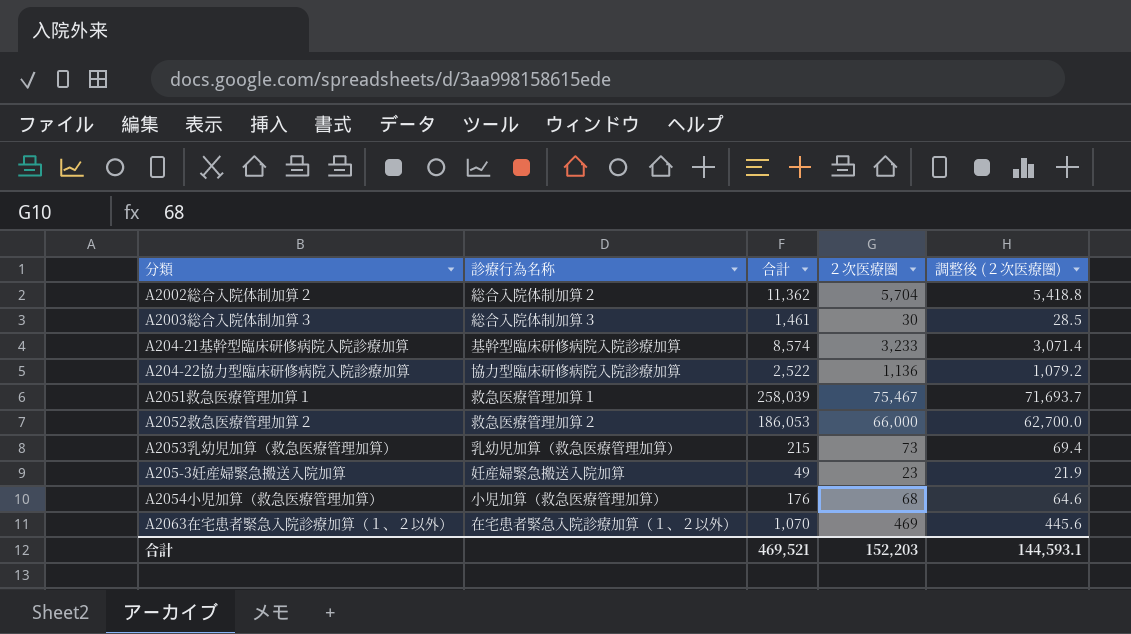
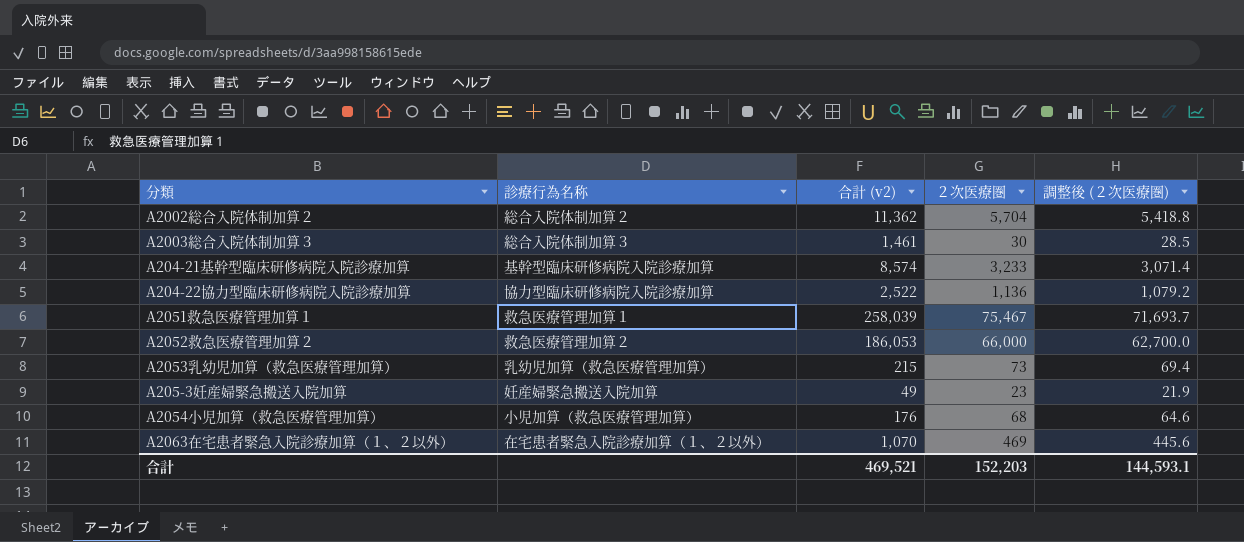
column name: 合計 -> 合計 (v2)

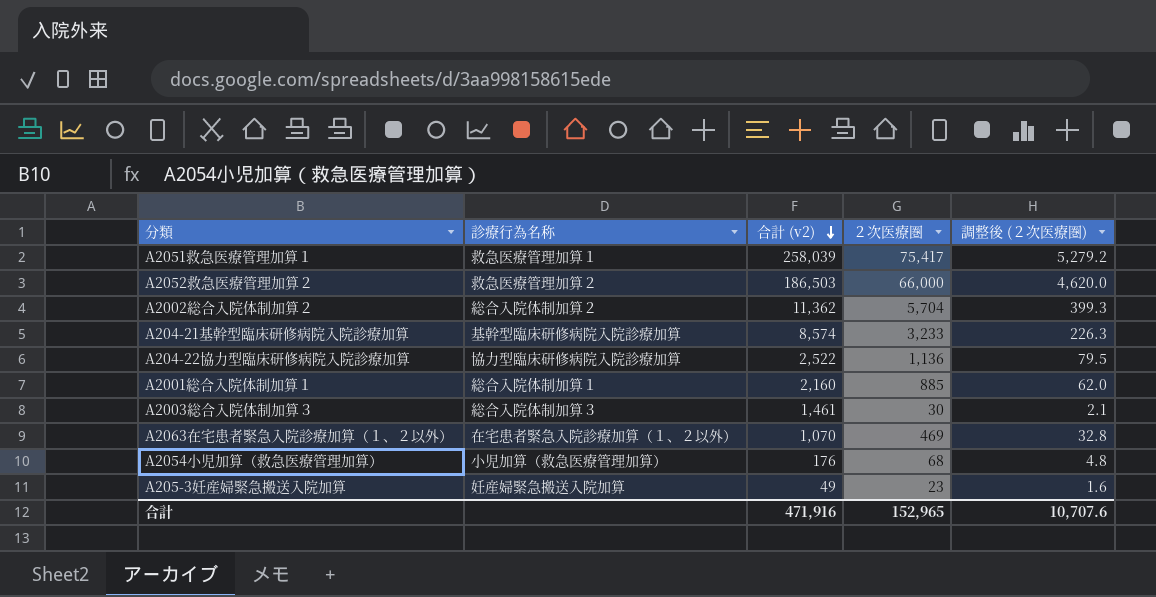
row order: none -> 合計 (v2) descending
column 調整後 (２次医療圏) | formula: [２次医療圏] * 0.95 -> [２次医療圏] * 0.07
row A2053乳幼児加算（救急医療管理加算）: 乳幼児加算（救急医療管理加算） | 215 | 73 | 69.4 -> none
A2051救急医療管理加算１ | ２次医療圏: 75,467 -> 75,417
A2052救急医療管理加算２ | 合計 (v2): 186,053 -> 186,503
row A2001総合入院体制加算１: none -> 総合入院体制加算１ | 2,160 | 885 | 62.0
合計 | 合計 (v2): 469,521 -> 471,916
合計 | ２次医療圏: 152,203 -> 152,965
合計 | 調整後 (２次医療圏): 144,593.1 -> 10,707.6

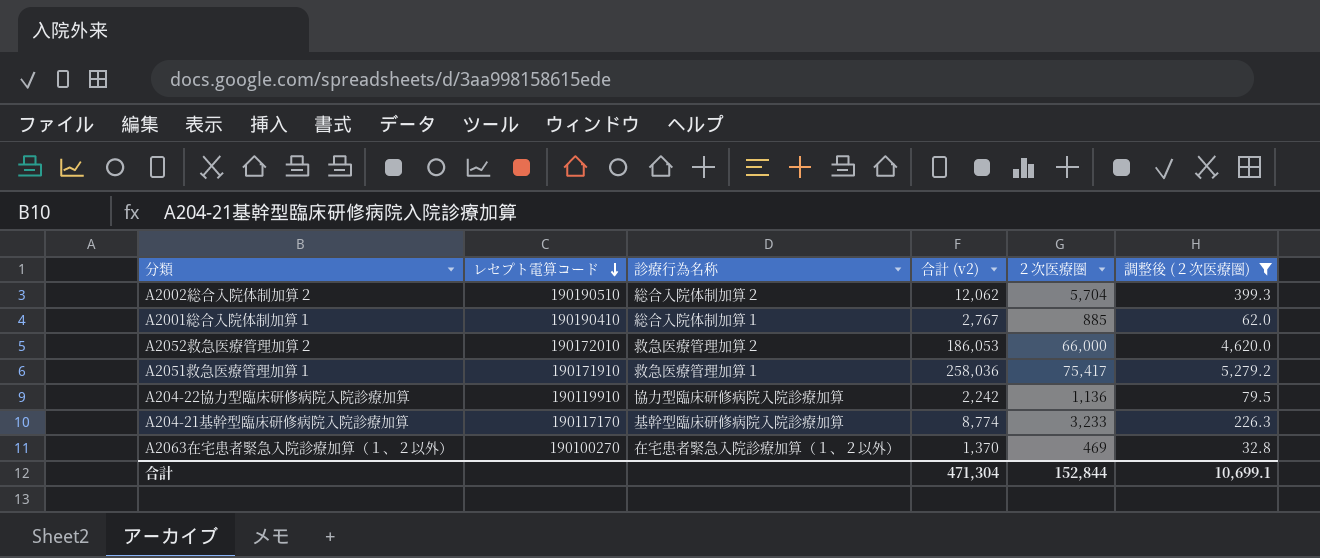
filter: none -> 調整後 (２次医療圏) >= 32.8
row order: 合計 (v2) descending -> レセプト電算コード descending
column レセプト電算コード | position: none -> 2
A2002総合入院体制加算２ | 合計 (v2): 11,362 -> 12,062
A2001総合入院体制加算１ | 合計 (v2): 2,160 -> 2,767
A2052救急医療管理加算２ | 合計 (v2): 186,503 -> 186,053
A2051救急医療管理加算１ | 合計 (v2): 258,039 -> 258,036
A204-22協力型臨床研修病院入院診療加算 | 合計 (v2): 2,522 -> 2,242
A204-21基幹型臨床研修病院入院診療加算 | 合計 (v2): 8,574 -> 8,774
A2063在宅患者緊急入院診療加算（１、２以外） | 合計 (v2): 1,070 -> 1,370
合計 | 合計 (v2): 471,916 -> 471,304
合計 | ２次医療圏: 152,965 -> 152,844
合計 | 調整後 (２次医療圏): 10,707.6 -> 10,699.1

